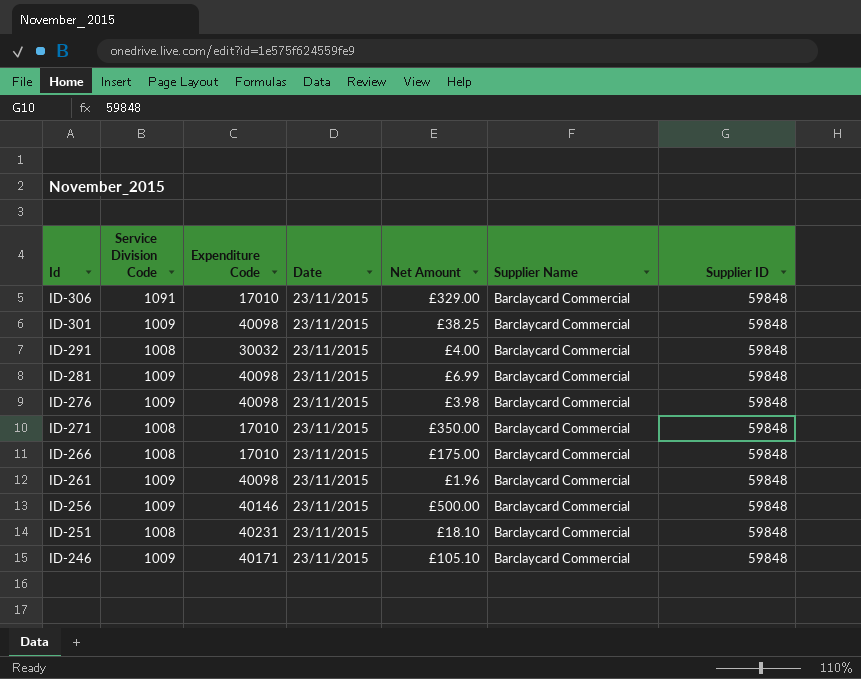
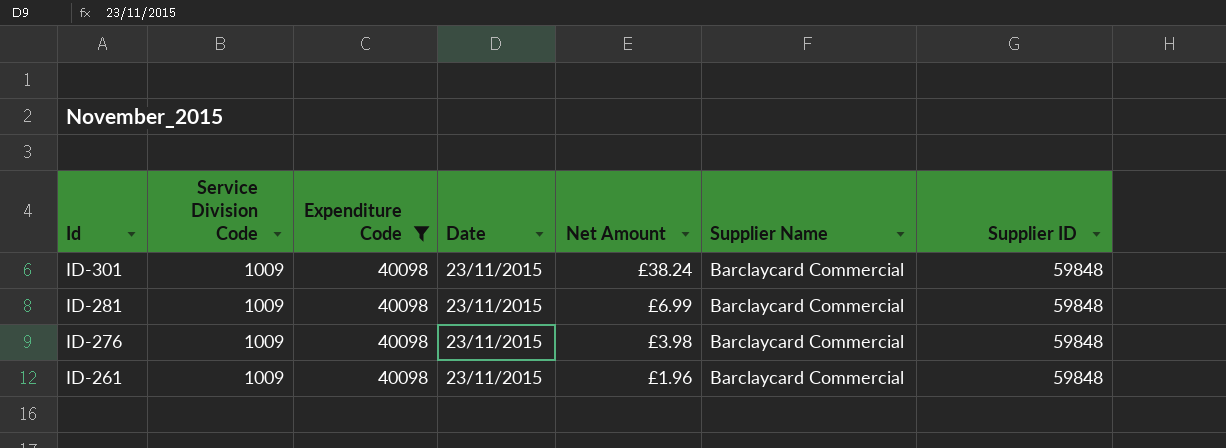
filter: none -> Expenditure Code = 40098
ID-301 | Net Amount: £38.25 -> £38.24

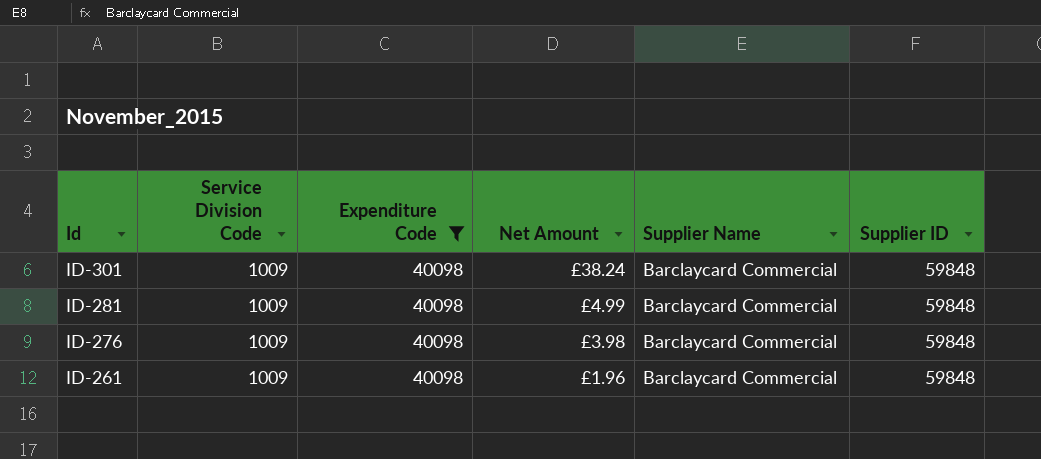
column Date | position: 4 -> none
ID-281 | Net Amount: £6.99 -> £4.99

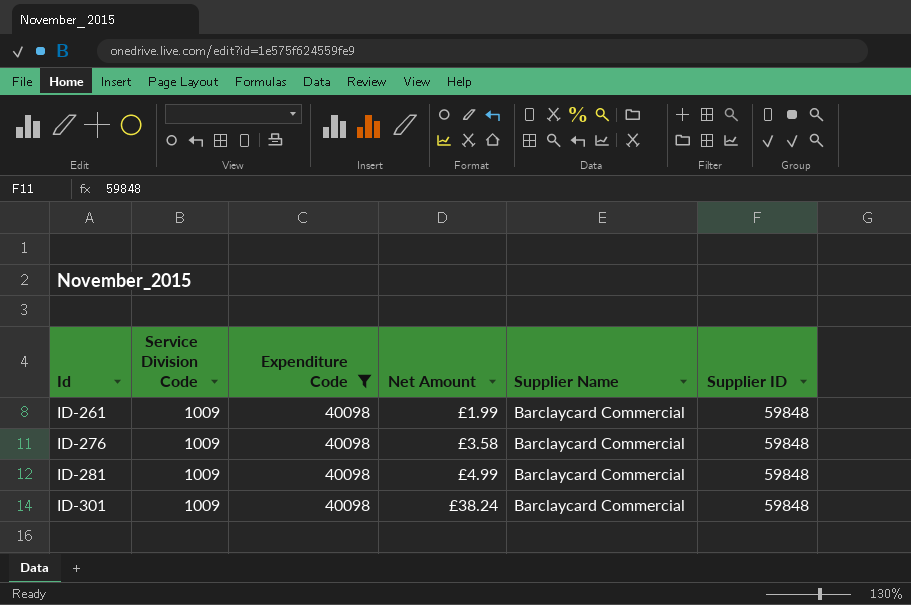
row order: Id descending -> Id ascending
ID-261 | Net Amount: £1.96 -> £1.99
ID-276 | Net Amount: £3.98 -> £3.58

